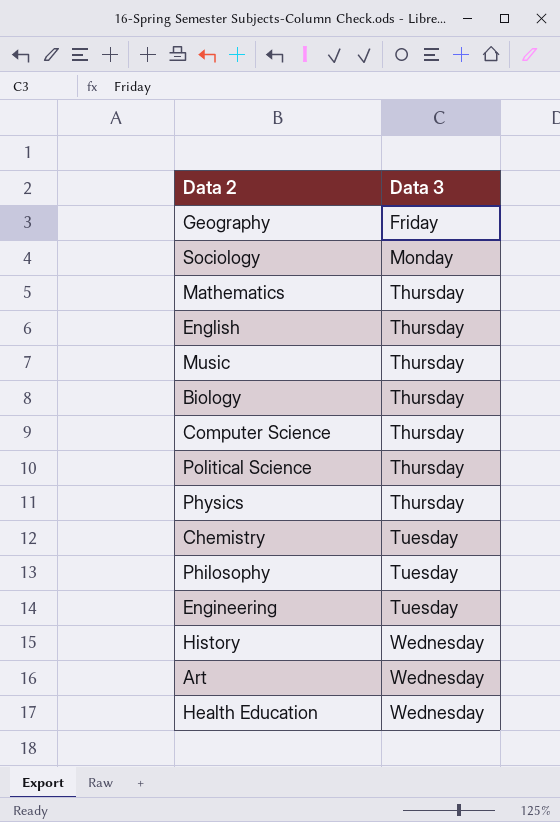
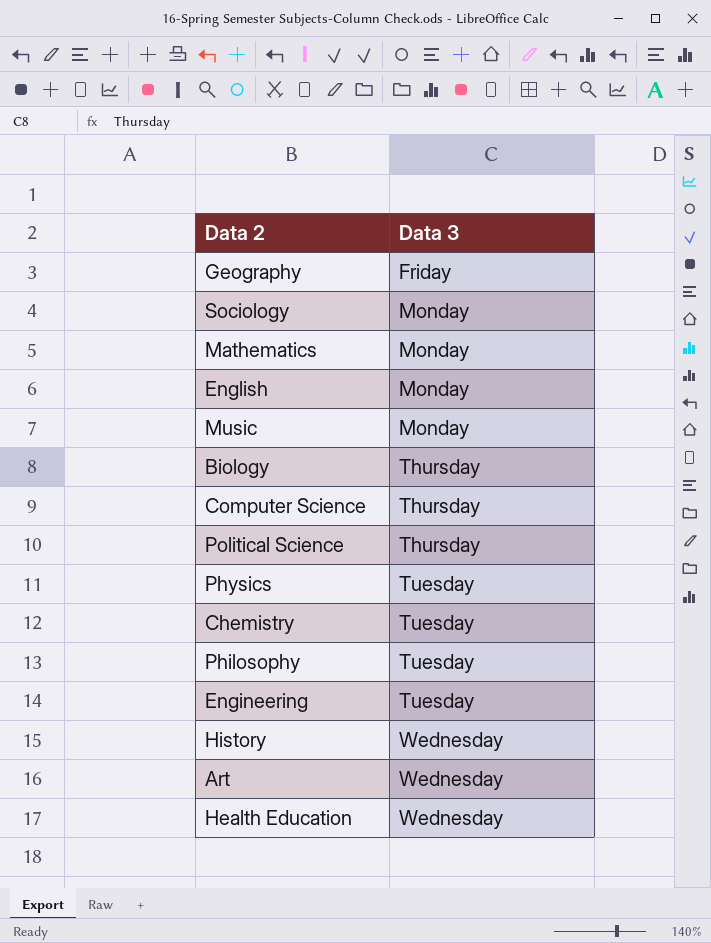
Mathematics | Data 3: Thursday -> Monday
English | Data 3: Thursday -> Monday
Music | Data 3: Thursday -> Monday
Physics | Data 3: Thursday -> Tuesday

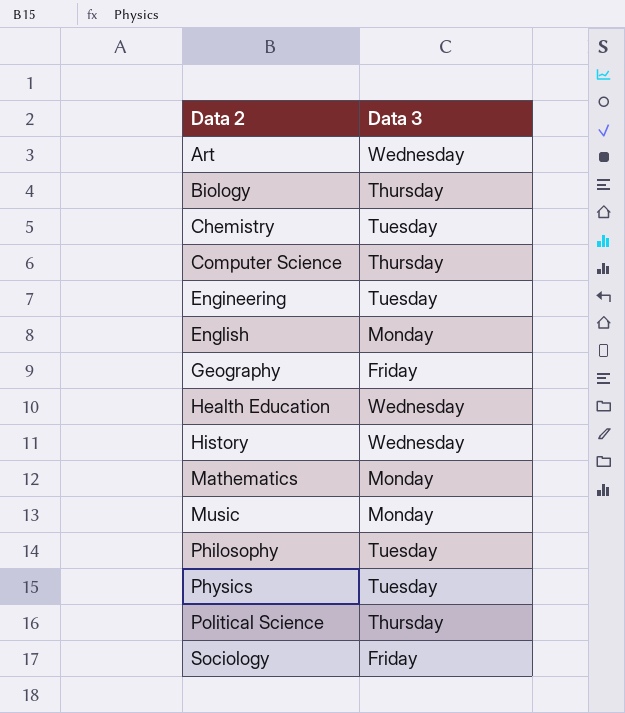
row order: Data 3 ascending -> Data 2 ascending
Sociology | Data 3: Monday -> Friday

